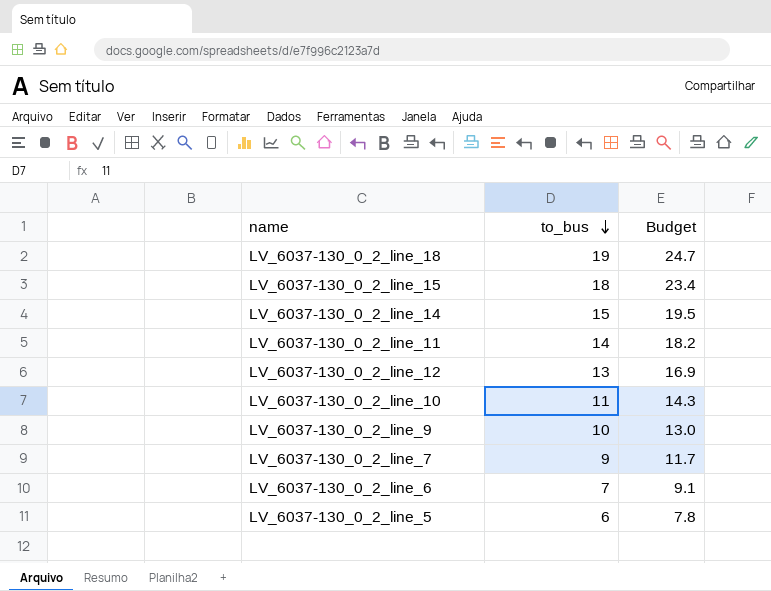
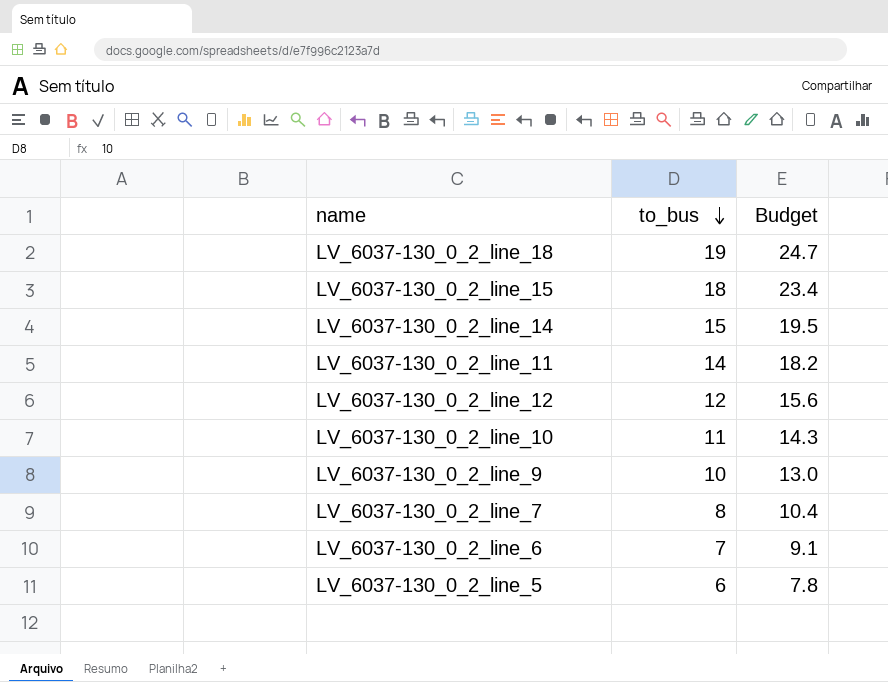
LV_6037-130_0_2_line_12 | to_bus: 13 -> 12
LV_6037-130_0_2_line_12 | Budget: 16.9 -> 15.6
LV_6037-130_0_2_line_7 | to_bus: 9 -> 8
LV_6037-130_0_2_line_7 | Budget: 11.7 -> 10.4

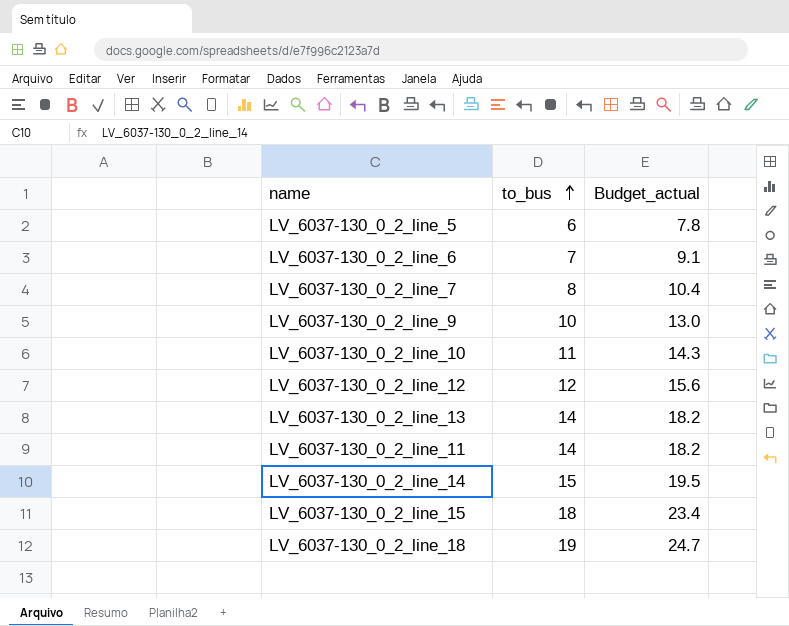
row order: to_bus descending -> to_bus ascending
column name: Budget -> Budget_actual
row LV_6037-130_0_2_line_13: none -> 14 | 18.2

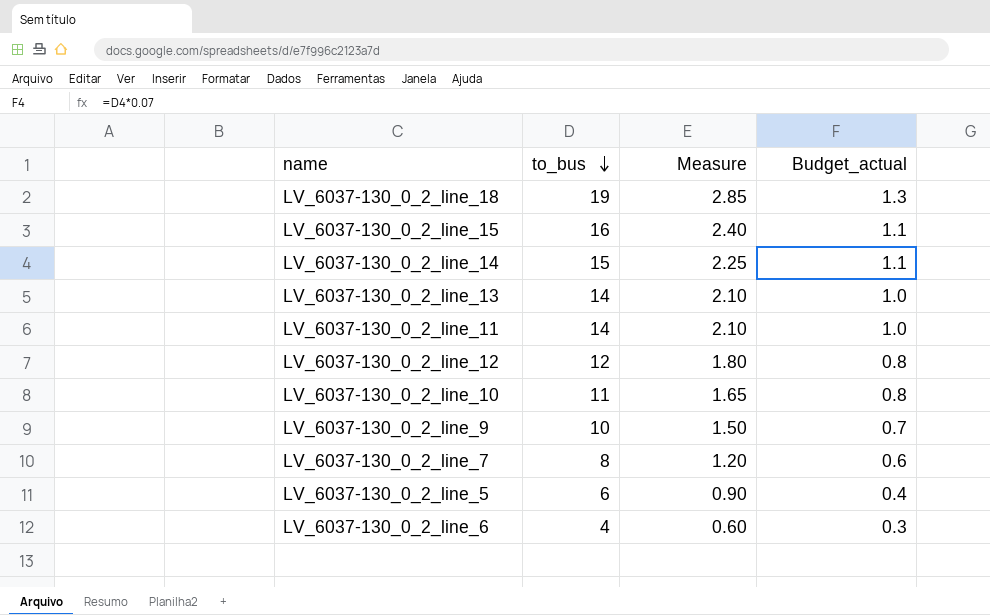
row order: to_bus ascending -> to_bus descending
column Measure | formula: none -> [to_bus] * 0.15
column Budget_actual | formula: [to_bus] * 1.3 -> [to_bus] * 0.07
LV_6037-130_0_2_line_15 | to_bus: 18 -> 16
LV_6037-130_0_2_line_6 | to_bus: 7 -> 4

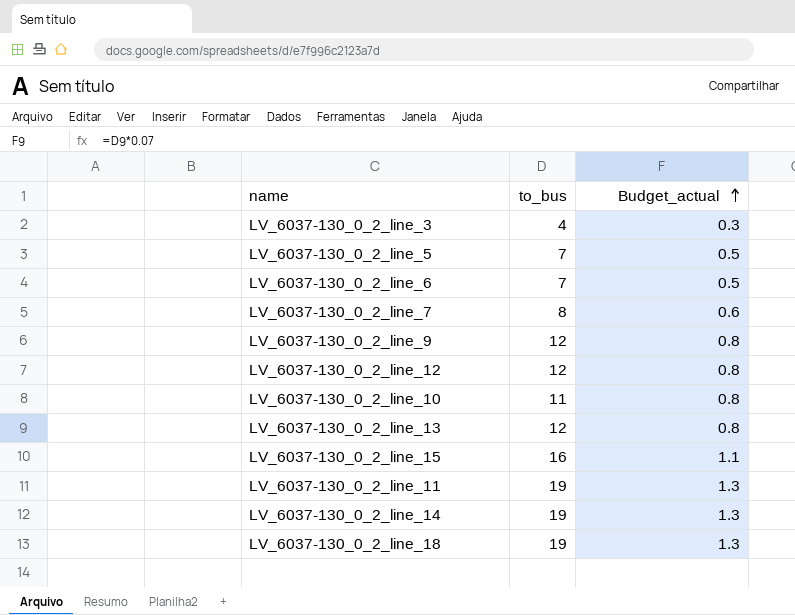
row order: to_bus descending -> Budget_actual ascending
column Measure | formula: [to_bus] * 0.15 -> none
row LV_6037-130_0_2_line_3: none -> 4 | 0.3
LV_6037-130_0_2_line_5 | to_bus: 6 -> 7
LV_6037-130_0_2_line_5 | Budget_actual: 0.4 -> 0.5
LV_6037-130_0_2_line_6 | to_bus: 4 -> 7
LV_6037-130_0_2_line_6 | Budget_actual: 0.3 -> 0.5
LV_6037-130_0_2_line_9 | to_bus: 10 -> 12
LV_6037-130_0_2_line_9 | Budget_actual: 0.7 -> 0.8
LV_6037-130_0_2_line_13 | to_bus: 14 -> 12
LV_6037-130_0_2_line_13 | Budget_actual: 1.0 -> 0.8
LV_6037-130_0_2_line_11 | to_bus: 14 -> 19
LV_6037-130_0_2_line_11 | Budget_actual: 1.0 -> 1.3
LV_6037-130_0_2_line_14 | to_bus: 15 -> 19
LV_6037-130_0_2_line_14 | Budget_actual: 1.1 -> 1.3

